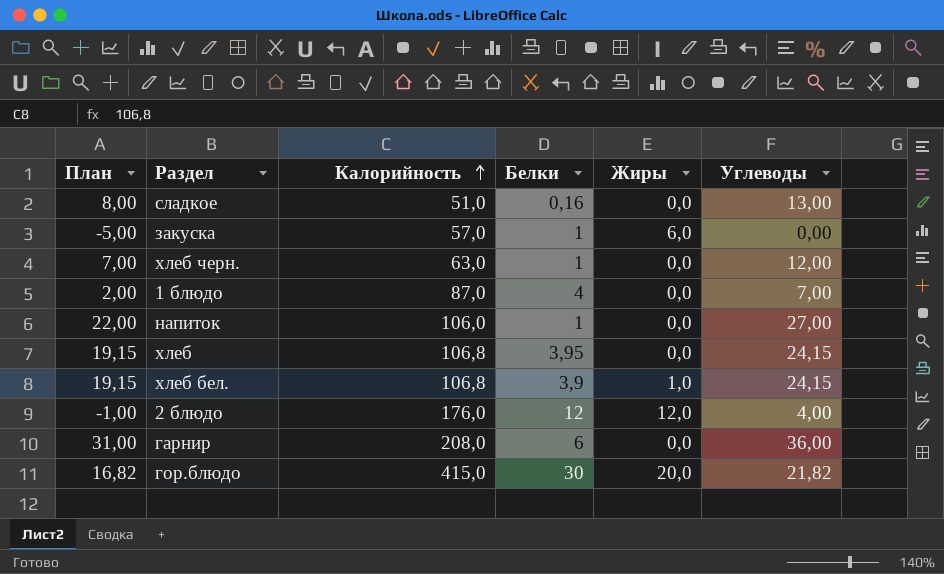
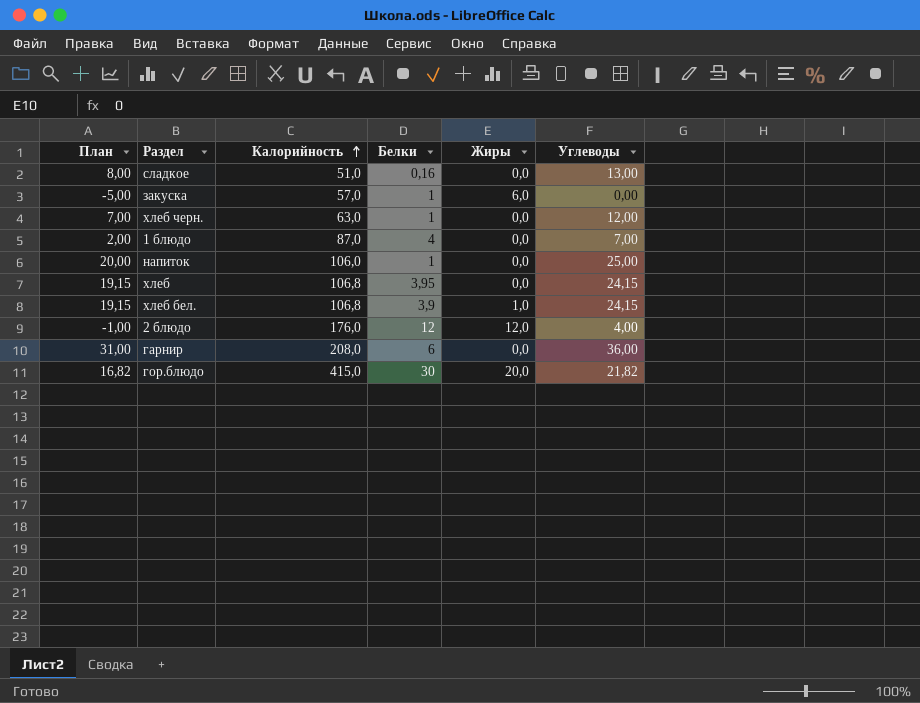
напиток | План: 22,00 -> 20,00
напиток | Углеводы: 27,00 -> 25,00

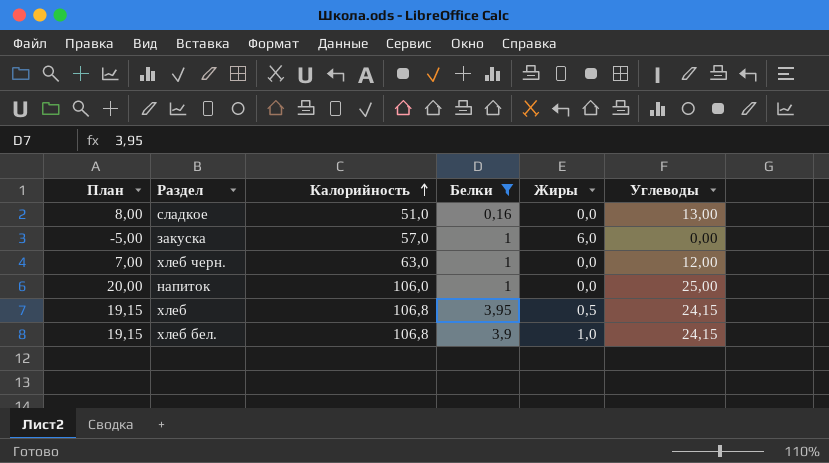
filter: none -> Белки <= 3,95
хлеб | Жиры: 0,0 -> 0,5

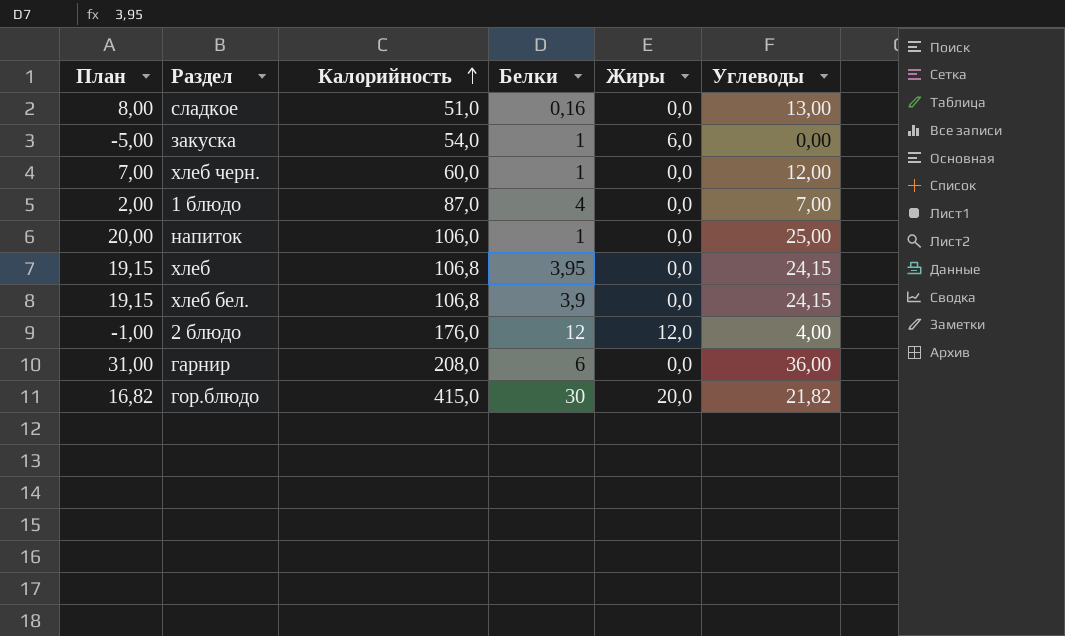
filter: Белки <= 3,95 -> none
закуска | Калорийность: 57,0 -> 54,0
хлеб черн. | Калорийность: 63,0 -> 60,0
хлеб | Жиры: 0,5 -> 0,0
хлеб бел. | Жиры: 1,0 -> 0,0

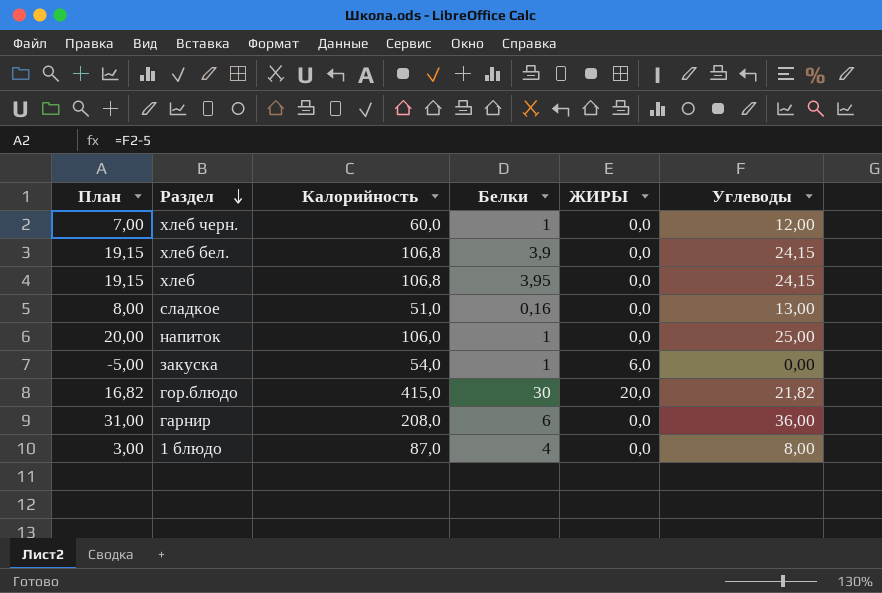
row order: Калорийность ascending -> Раздел descending
column name: Жиры -> ЖИРЫ
row 2 блюдо: -1,00 | 176,0 | 12 | 12,0 | 4,00 -> none
1 блюдо | План: 2,00 -> 3,00
1 блюдо | Углеводы: 7,00 -> 8,00

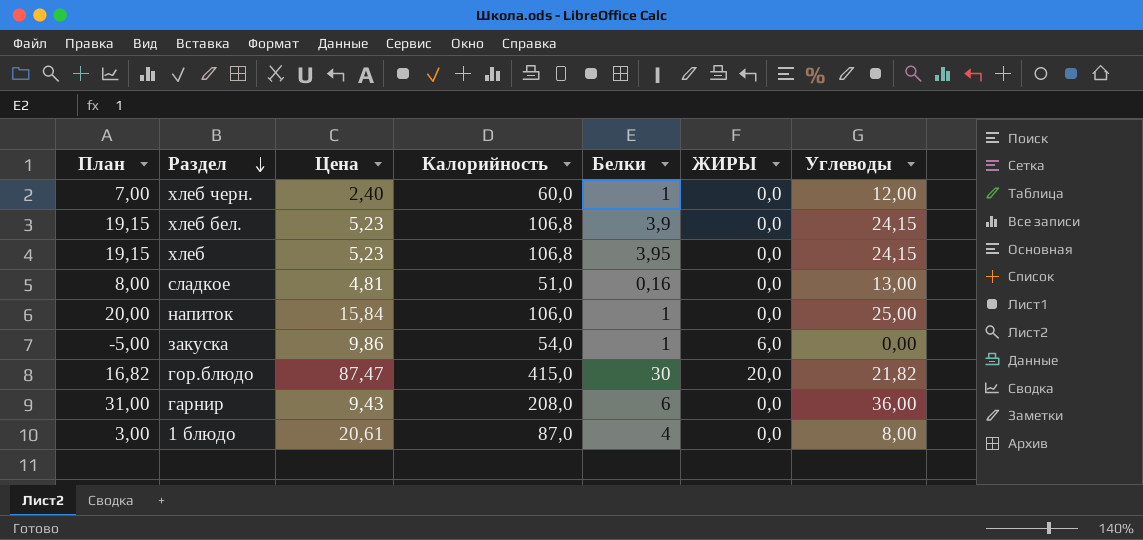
column Цена | position: none -> 3

